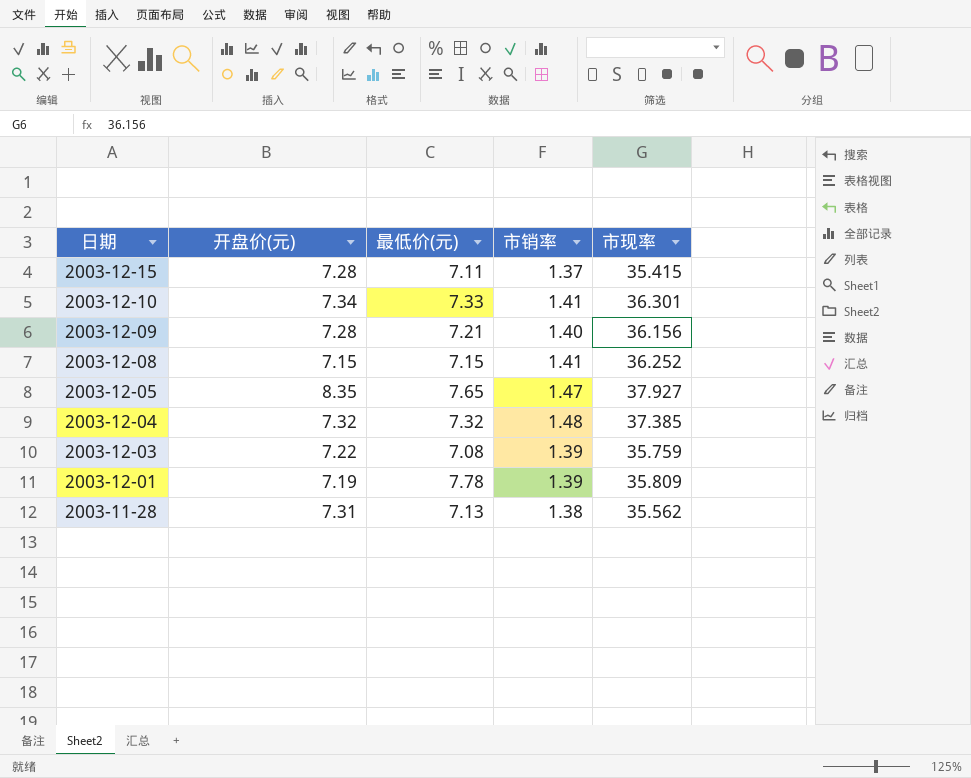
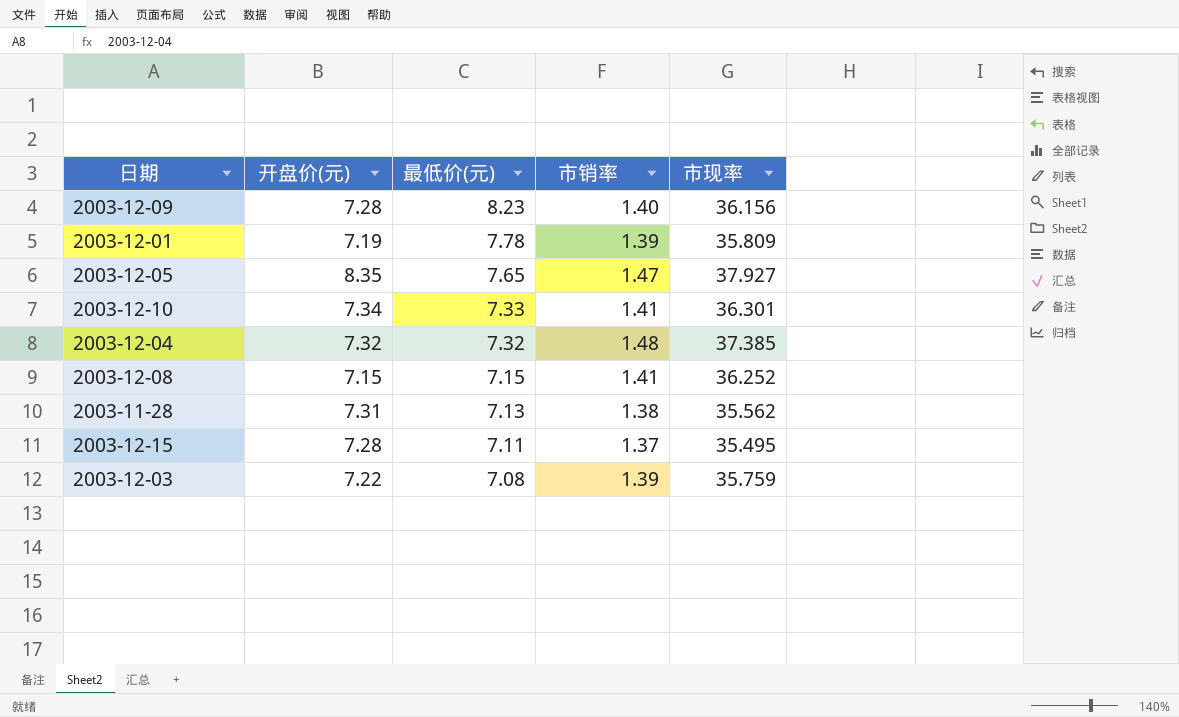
row order: 日期 descending -> 最低价(元) descending
2003-12-09 | 最低价(元): 7.21 -> 8.23
2003-12-15 | 市现率: 35.415 -> 35.495

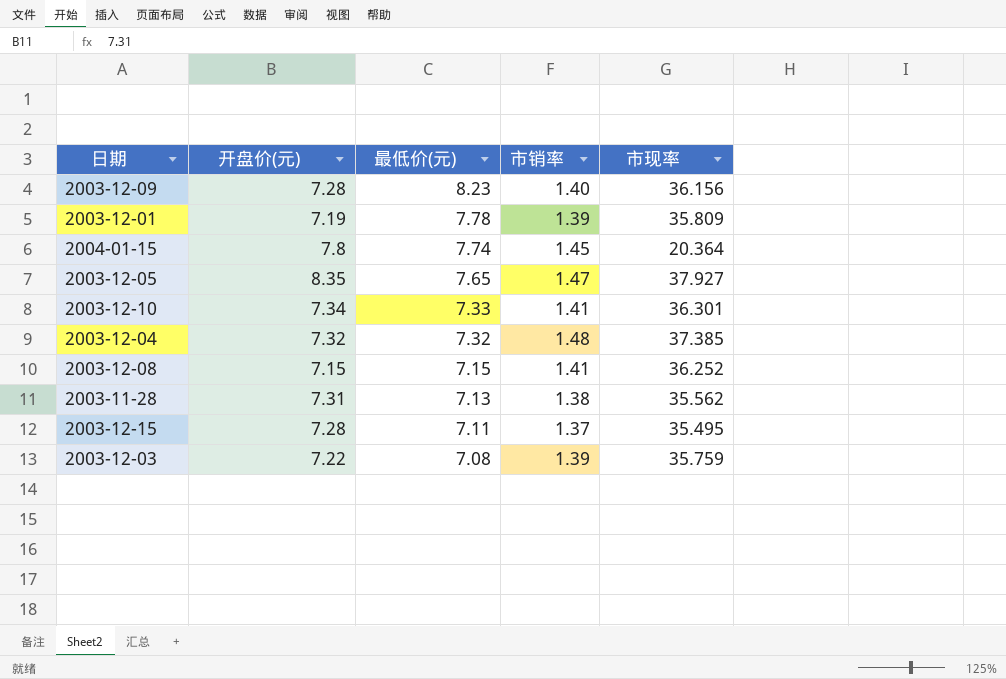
row 2004-01-15: none -> 7.8 | 7.74 | 1.45 | 20.364

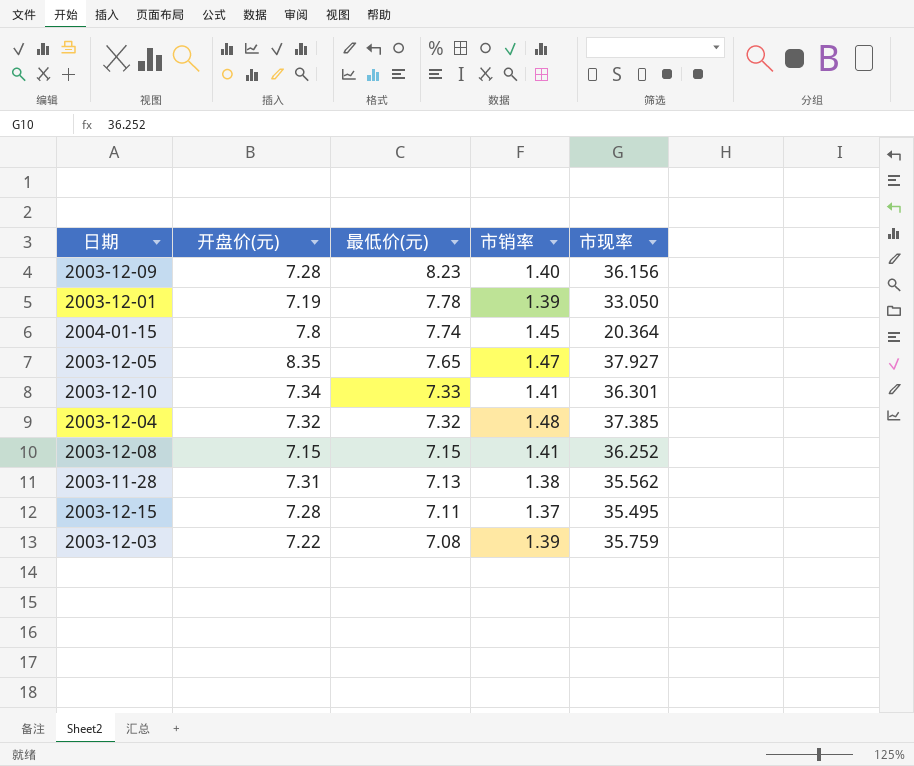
2003-12-01 | 市现率: 35.809 -> 33.050

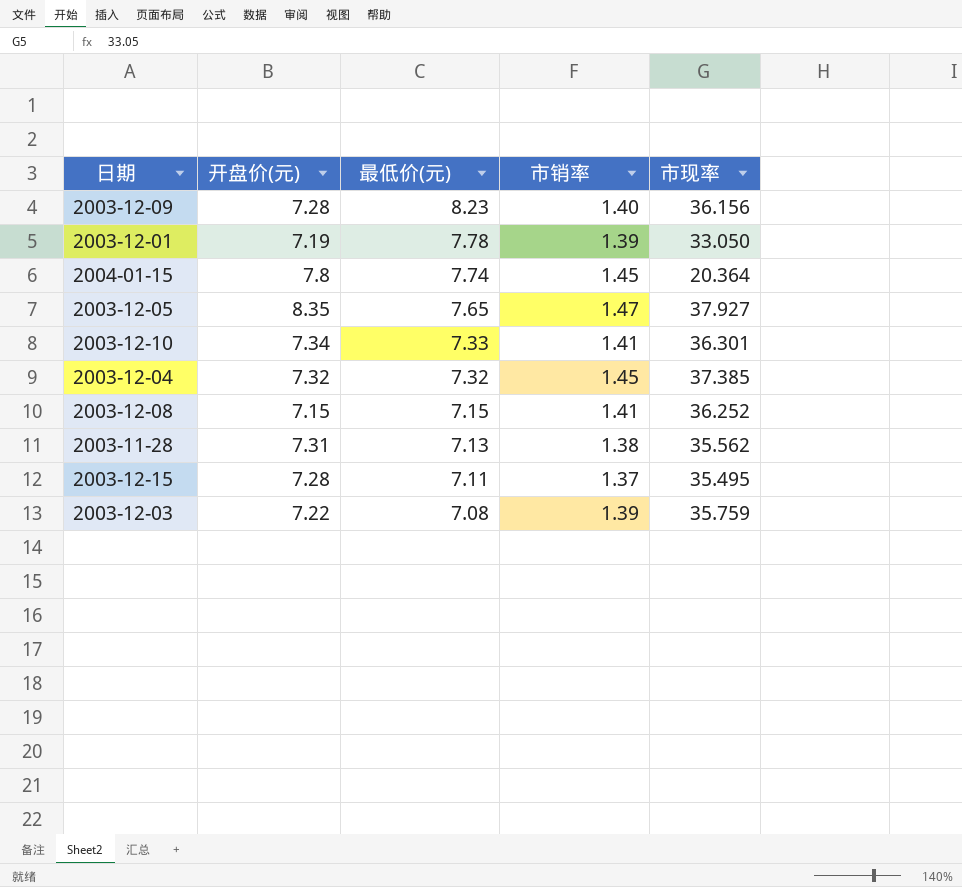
2003-12-04 | 市销率: 1.48 -> 1.45

